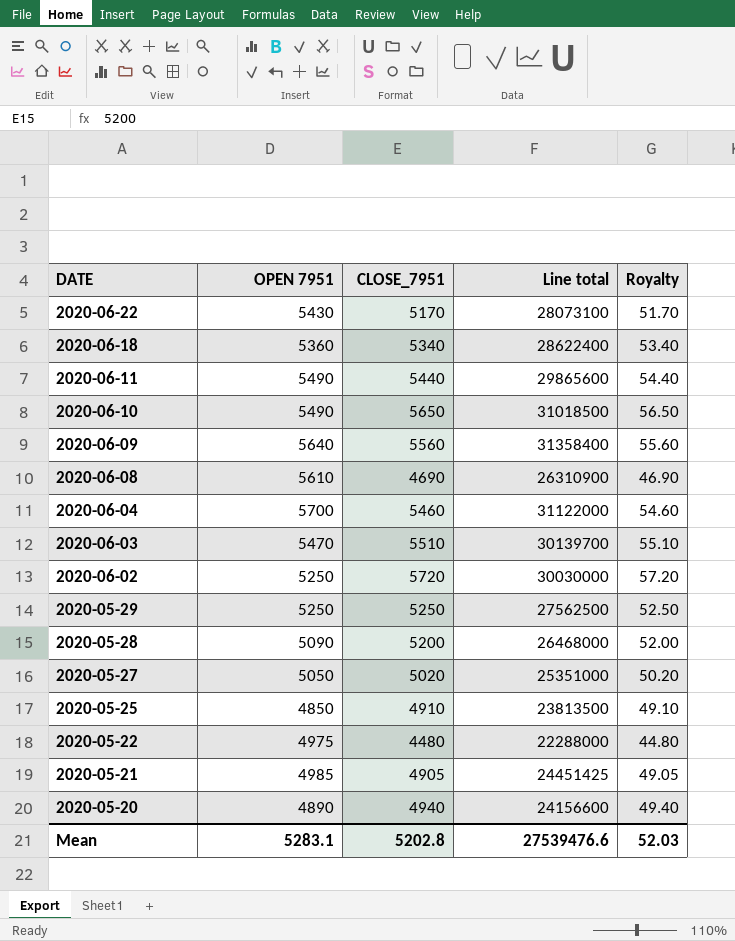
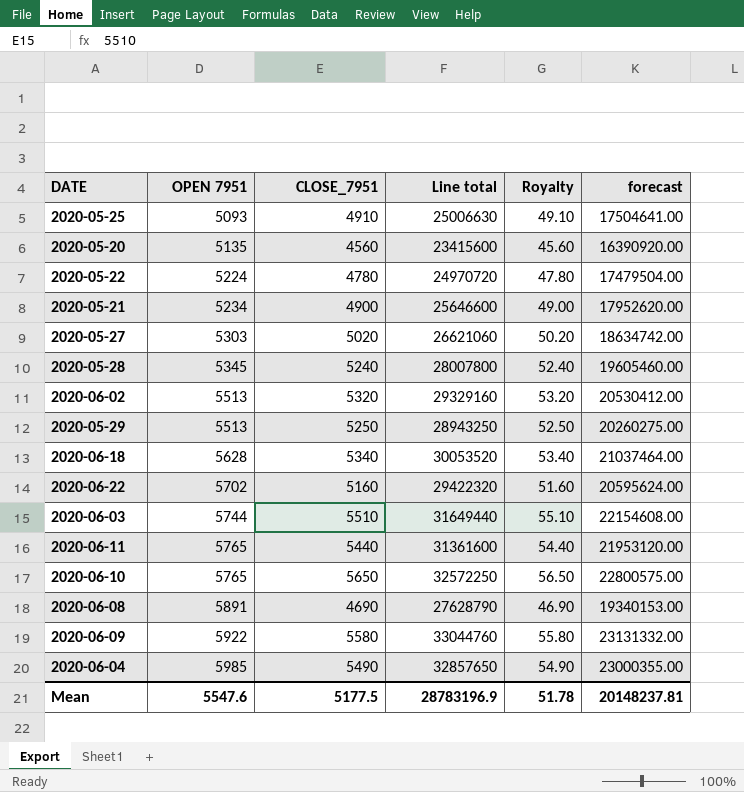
row order: DATE descending -> OPEN 7951 ascending
column forecast | formula: none -> [Line total] * 0.7
2020-05-25 | OPEN 7951: 4850 -> 5093
2020-05-25 | Line total: 23813500 -> 25006630
2020-05-20 | OPEN 7951: 4890 -> 5135
2020-05-20 | CLOSE_7951: 4940 -> 4560
2020-05-20 | Line total: 24156600 -> 23415600
2020-05-20 | Royalty: 49.40 -> 45.60
2020-05-22 | OPEN 7951: 4975 -> 5224
2020-05-22 | CLOSE_7951: 4480 -> 4780
2020-05-22 | Line total: 22288000 -> 24970720
2020-05-22 | Royalty: 44.80 -> 47.80
2020-05-21 | OPEN 7951: 4985 -> 5234
2020-05-21 | CLOSE_7951: 4905 -> 4900
2020-05-21 | Line total: 24451425 -> 25646600
2020-05-21 | Royalty: 49.05 -> 49.00
2020-05-27 | OPEN 7951: 5050 -> 5303
2020-05-27 | Line total: 25351000 -> 26621060
2020-05-28 | OPEN 7951: 5090 -> 5345
2020-05-28 | CLOSE_7951: 5200 -> 5240
2020-05-28 | Line total: 26468000 -> 28007800
2020-05-28 | Royalty: 52.00 -> 52.40
2020-06-02 | OPEN 7951: 5250 -> 5513
2020-06-02 | CLOSE_7951: 5720 -> 5320
2020-06-02 | Line total: 30030000 -> 29329160
2020-06-02 | Royalty: 57.20 -> 53.20
2020-05-29 | OPEN 7951: 5250 -> 5513
2020-05-29 | Line total: 27562500 -> 28943250
2020-06-18 | OPEN 7951: 5360 -> 5628
2020-06-18 | Line total: 28622400 -> 30053520
2020-06-22 | OPEN 7951: 5430 -> 5702
2020-06-22 | CLOSE_7951: 5170 -> 5160
2020-06-22 | Line total: 28073100 -> 29422320
2020-06-22 | Royalty: 51.70 -> 51.60
2020-06-03 | OPEN 7951: 5470 -> 5744
2020-06-03 | Line total: 30139700 -> 31649440
2020-06-11 | OPEN 7951: 5490 -> 5765
2020-06-11 | Line total: 29865600 -> 31361600
2020-06-10 | OPEN 7951: 5490 -> 5765
2020-06-10 | Line total: 31018500 -> 32572250
2020-06-08 | OPEN 7951: 5610 -> 5891
2020-06-08 | Line total: 26310900 -> 27628790
2020-06-09 | OPEN 7951: 5640 -> 5922
2020-06-09 | CLOSE_7951: 5560 -> 5580
2020-06-09 | Line total: 31358400 -> 33044760
2020-06-09 | Royalty: 55.60 -> 55.80
2020-06-04 | OPEN 7951: 5700 -> 5985
2020-06-04 | CLOSE_7951: 5460 -> 5490
2020-06-04 | Line total: 31122000 -> 32857650
2020-06-04 | Royalty: 54.60 -> 54.90
Mean | OPEN 7951: 5283.1 -> 5547.6
Mean | CLOSE_7951: 5202.8 -> 5177.5
Mean | Line total: 27539476.6 -> 28783196.9
Mean | Royalty: 52.03 -> 51.78

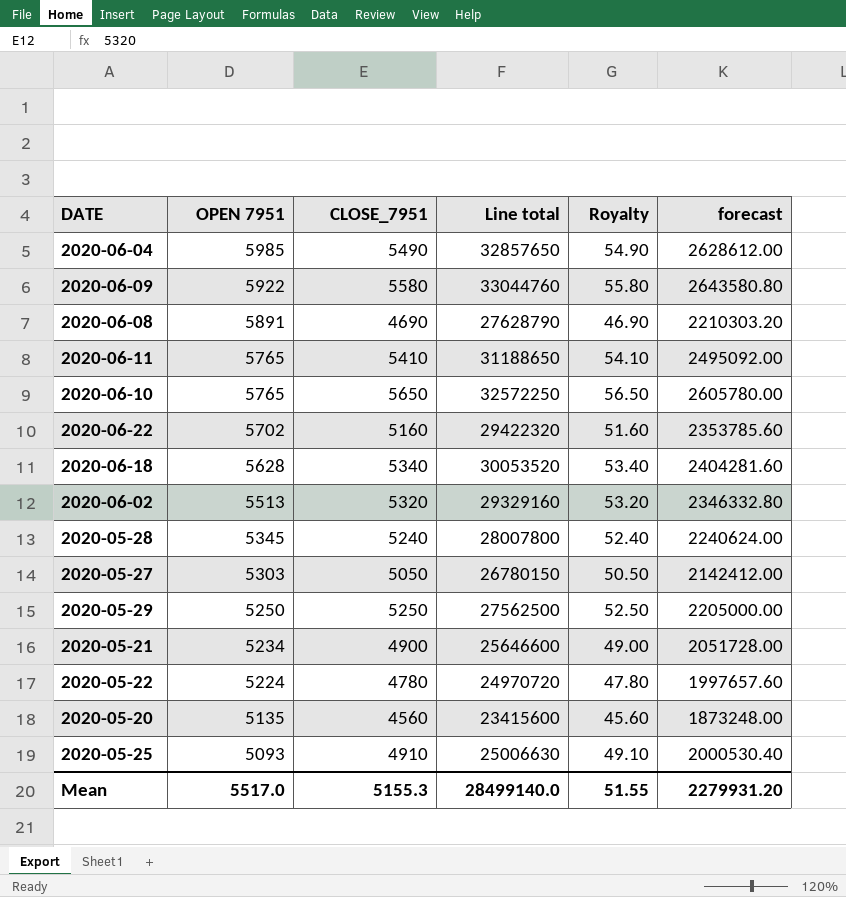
row order: OPEN 7951 ascending -> OPEN 7951 descending
column forecast | formula: [Line total] * 0.7 -> [Line total] * 0.08
row 2020-06-03: 5744 | 5510 | 31649440 | 55.10 | 22154608.00 -> none
2020-06-11 | CLOSE_7951: 5440 -> 5410
2020-06-11 | Line total: 31361600 -> 31188650
2020-06-11 | Royalty: 54.40 -> 54.10
2020-05-27 | CLOSE_7951: 5020 -> 5050
2020-05-27 | Line total: 26621060 -> 26780150
2020-05-27 | Royalty: 50.20 -> 50.50
2020-05-29 | OPEN 7951: 5513 -> 5250
2020-05-29 | Line total: 28943250 -> 27562500
Mean | OPEN 7951: 5547.6 -> 5517.0
Mean | CLOSE_7951: 5177.5 -> 5155.3
Mean | Line total: 28783196.9 -> 28499140.0
Mean | Royalty: 51.78 -> 51.55
Mean | forecast: 20148237.81 -> 2279931.20

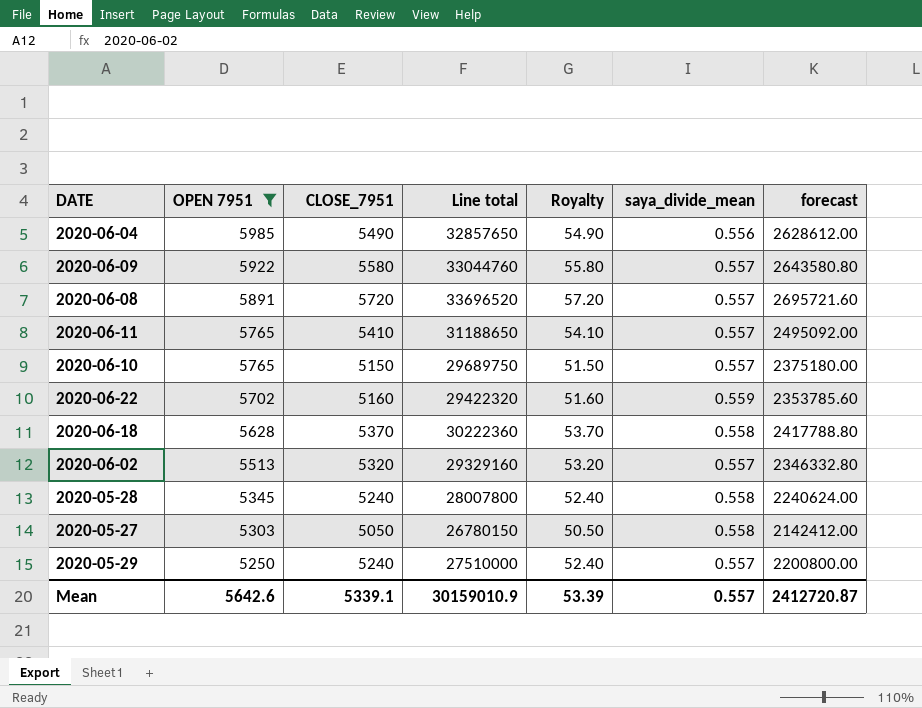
filter: none -> OPEN 7951 >= 5250
column saya_divide_mean | position: none -> 6
2020-06-08 | CLOSE_7951: 4690 -> 5720
2020-06-08 | Line total: 27628790 -> 33696520
2020-06-08 | Royalty: 46.90 -> 57.20
2020-06-08 | forecast: 2210303.20 -> 2695721.60
2020-06-10 | CLOSE_7951: 5650 -> 5150
2020-06-10 | Line total: 32572250 -> 29689750
2020-06-10 | Royalty: 56.50 -> 51.50
2020-06-10 | forecast: 2605780.00 -> 2375180.00
2020-06-18 | CLOSE_7951: 5340 -> 5370
2020-06-18 | Line total: 30053520 -> 30222360
2020-06-18 | Royalty: 53.40 -> 53.70
2020-06-18 | forecast: 2404281.60 -> 2417788.80
2020-05-29 | CLOSE_7951: 5250 -> 5240
2020-05-29 | Line total: 27562500 -> 27510000
2020-05-29 | Royalty: 52.50 -> 52.40
2020-05-29 | forecast: 2205000.00 -> 2200800.00
Mean | OPEN 7951: 5517.0 -> 5642.6
Mean | CLOSE_7951: 5155.3 -> 5339.1
Mean | Line total: 28499140.0 -> 30159010.9
Mean | Royalty: 51.55 -> 53.39
Mean | forecast: 2279931.20 -> 2412720.87

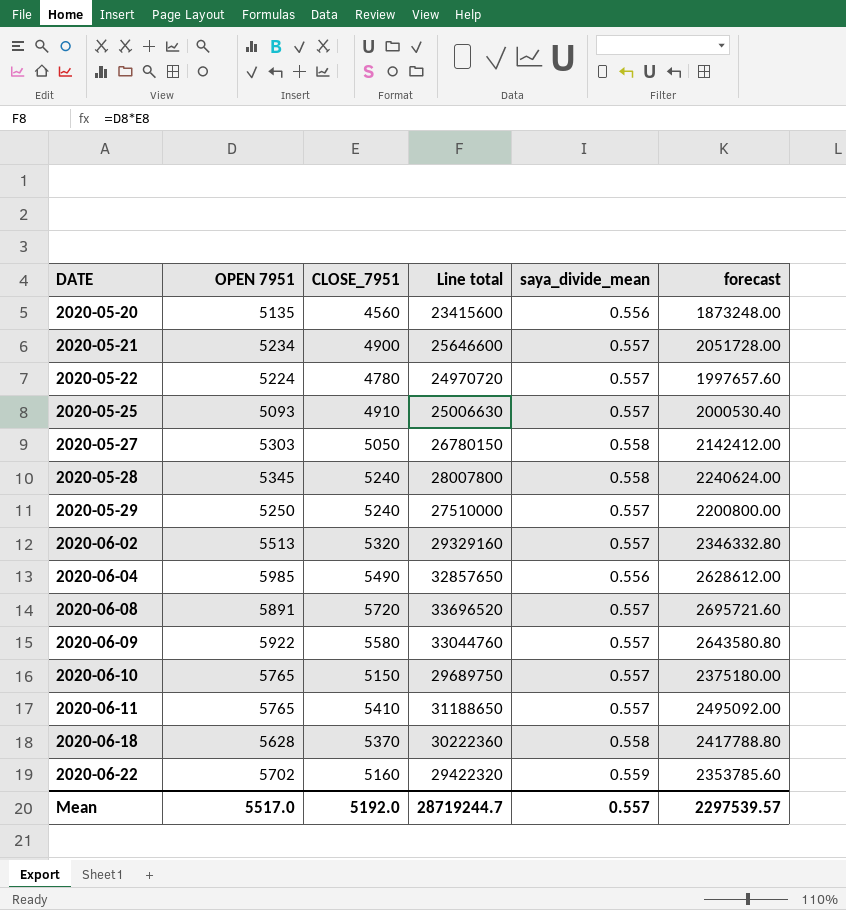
filter: OPEN 7951 >= 5250 -> none
row order: OPEN 7951 descending -> DATE ascending
column Royalty | formula: [CLOSE_7951] * 0.01 -> none
Mean | OPEN 7951: 5642.6 -> 5517.0
Mean | CLOSE_7951: 5339.1 -> 5192.0
Mean | Line total: 30159010.9 -> 28719244.7
Mean | forecast: 2412720.87 -> 2297539.57

